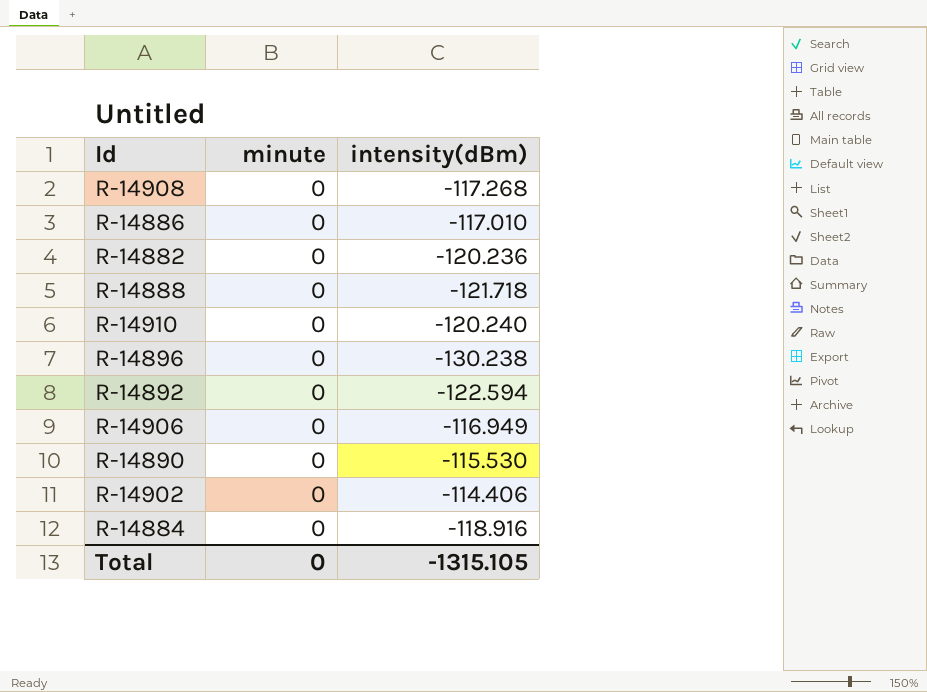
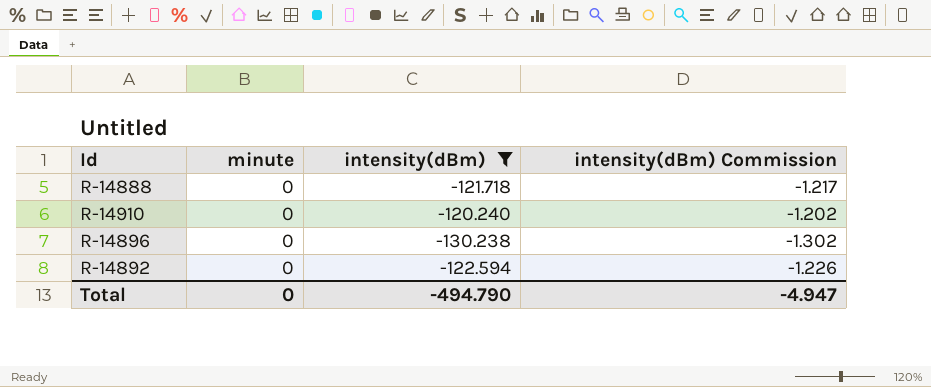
filter: none -> intensity(dBm) <= -120.240
column intensity(dBm) Commission | formula: none -> [intensity(dBm)] * 0.01
Total | intensity(dBm): -1315.105 -> -494.790

